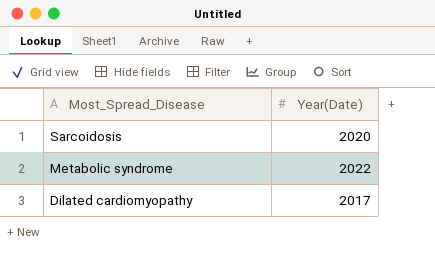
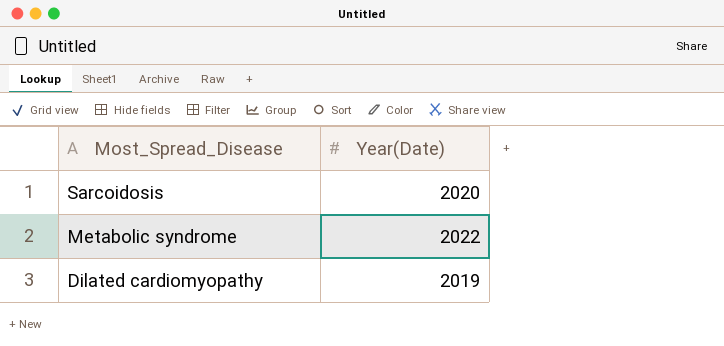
Dilated cardiomyopathy | Year(Date): 2017 -> 2019

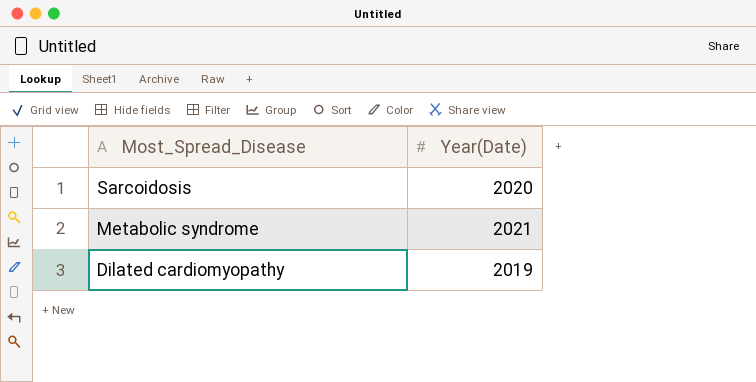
Metabolic syndrome | Year(Date): 2022 -> 2021

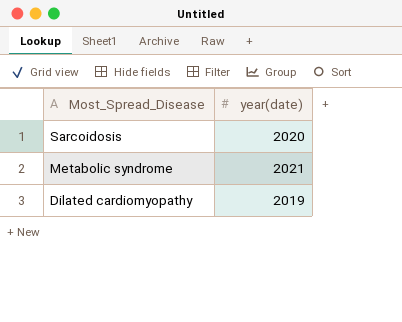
column name: Year(Date) -> year(date)

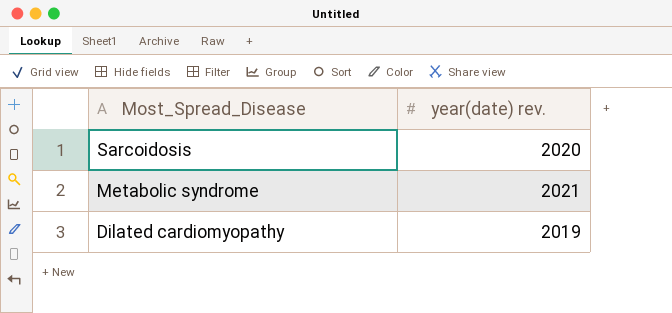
column name: year(date) -> year(date) rev.

